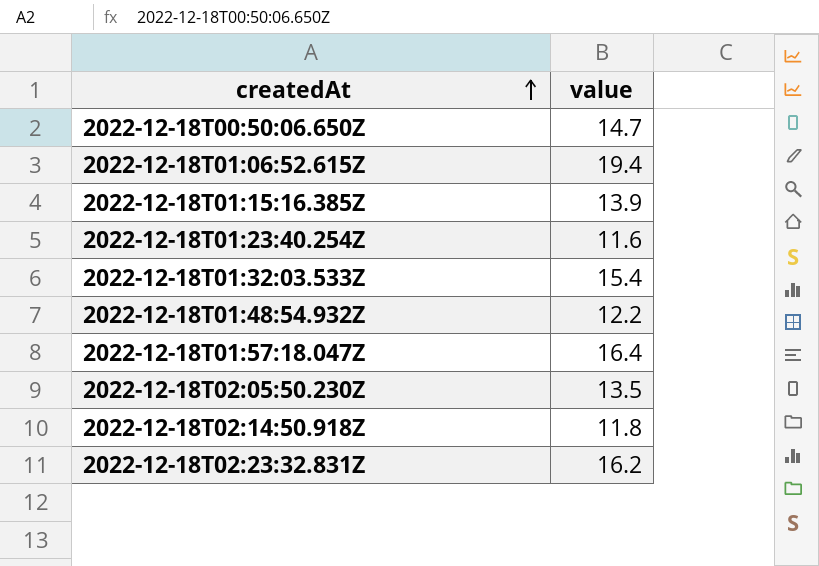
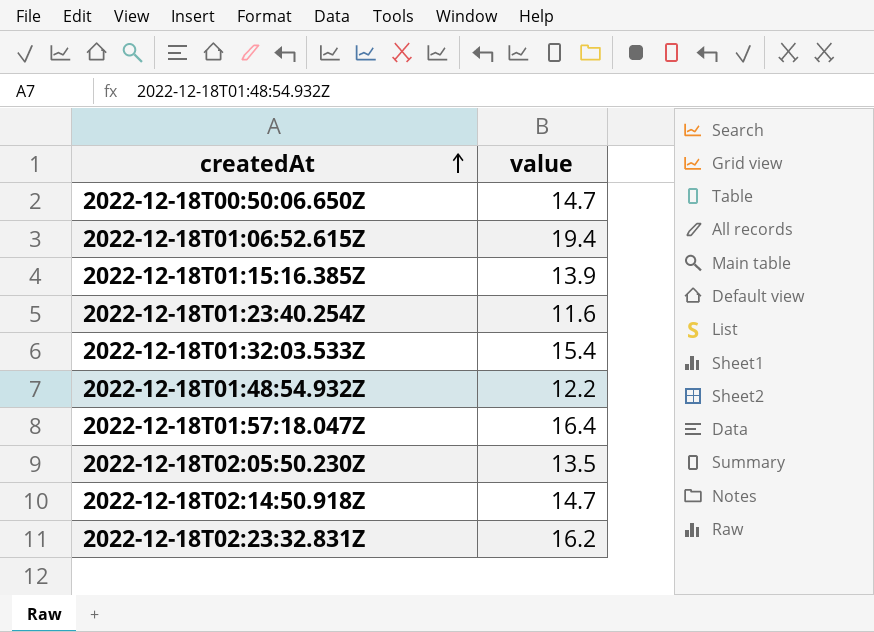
2022-12-18T02:14:50.918Z | value: 11.8 -> 14.7

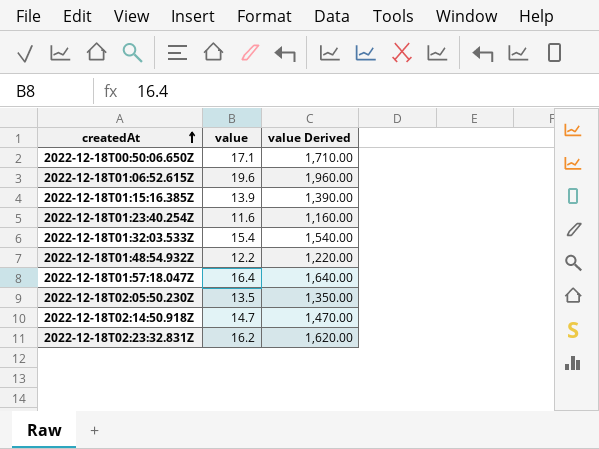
column value Derived | formula: none -> [value] * 100
2022-12-18T00:50:06.650Z | value: 14.7 -> 17.1
2022-12-18T01:06:52.615Z | value: 19.4 -> 19.6

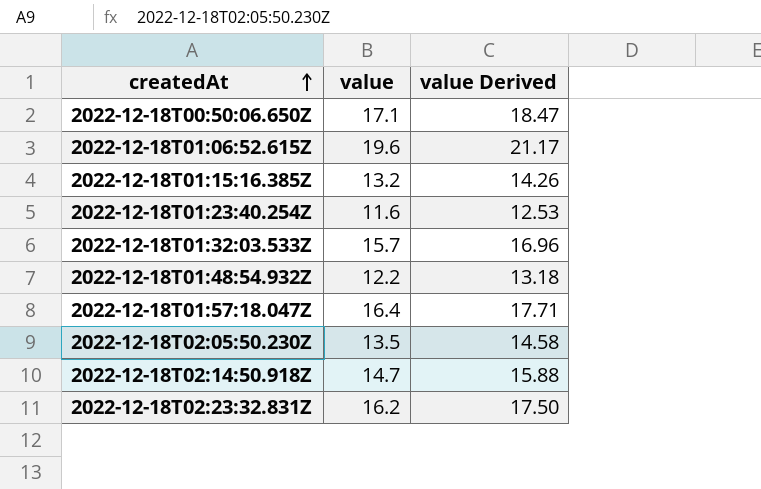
column value Derived | formula: [value] * 100 -> [value] * 1.08
2022-12-18T01:15:16.385Z | value: 13.9 -> 13.2
2022-12-18T01:32:03.533Z | value: 15.4 -> 15.7

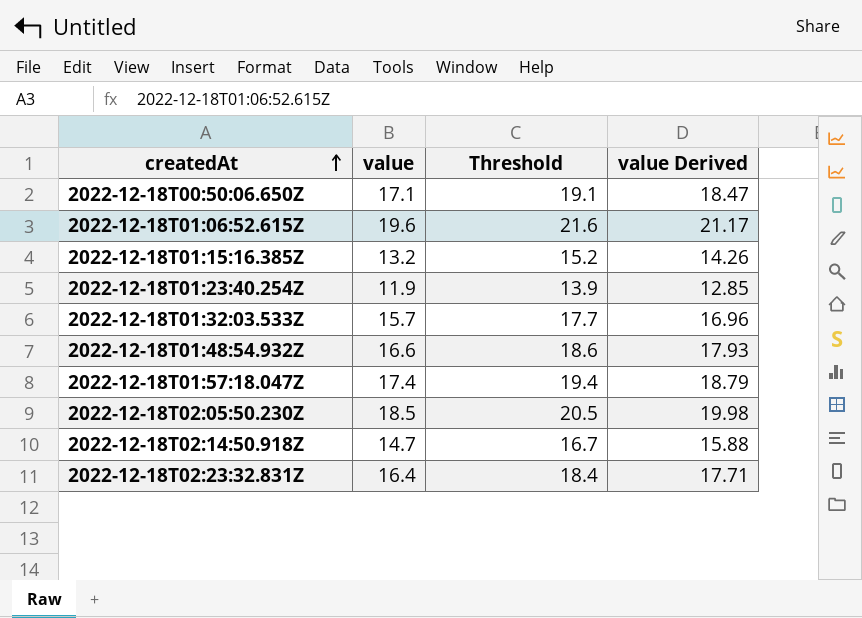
column Threshold | formula: none -> [value] + 2
2022-12-18T01:23:40.254Z | value: 11.6 -> 11.9
2022-12-18T01:23:40.254Z | value Derived: 12.53 -> 12.85
2022-12-18T01:48:54.932Z | value: 12.2 -> 16.6
2022-12-18T01:48:54.932Z | value Derived: 13.18 -> 17.93
2022-12-18T01:57:18.047Z | value: 16.4 -> 17.4
2022-12-18T01:57:18.047Z | value Derived: 17.71 -> 18.79
2022-12-18T02:05:50.230Z | value: 13.5 -> 18.5
2022-12-18T02:05:50.230Z | value Derived: 14.58 -> 19.98
2022-12-18T02:23:32.831Z | value: 16.2 -> 16.4
2022-12-18T02:23:32.831Z | value Derived: 17.50 -> 17.71

